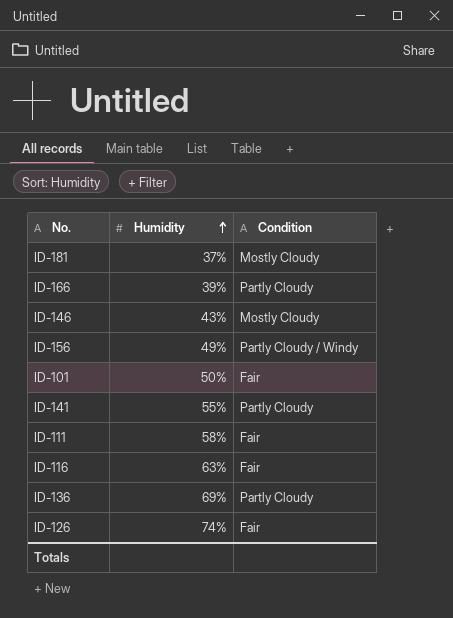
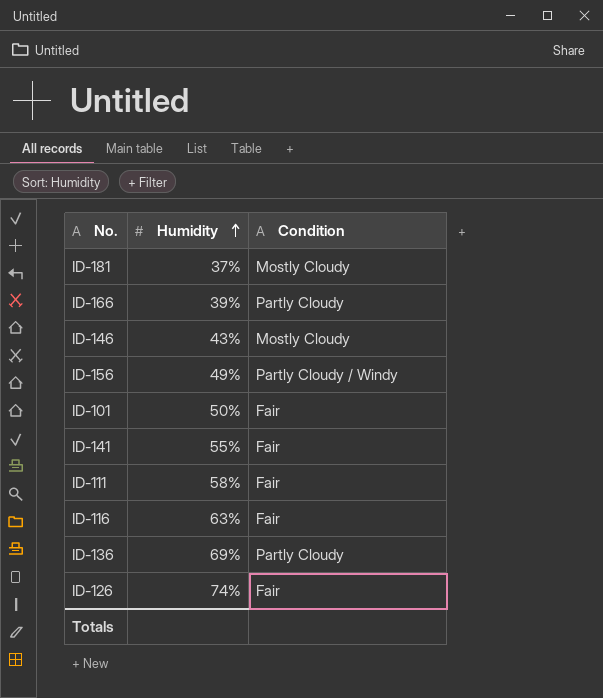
ID-141 | Condition: Partly Cloudy -> Fair

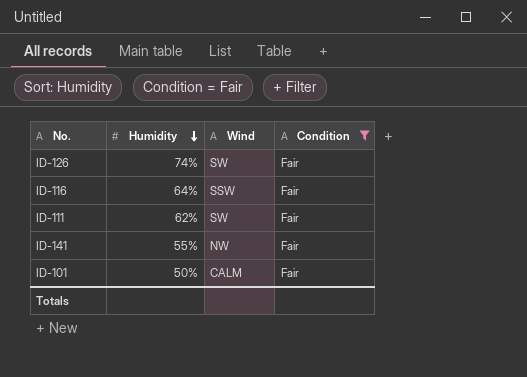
filter: none -> Condition = Fair
row order: Humidity ascending -> Humidity descending
column Wind | position: none -> 3
ID-116 | Humidity: 63% -> 64%
ID-111 | Humidity: 58% -> 62%

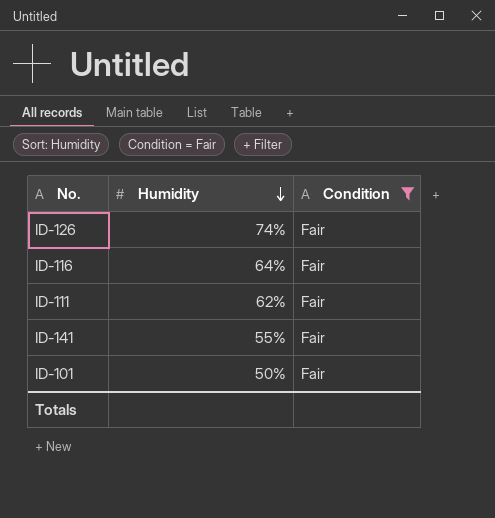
column Wind | position: 3 -> none

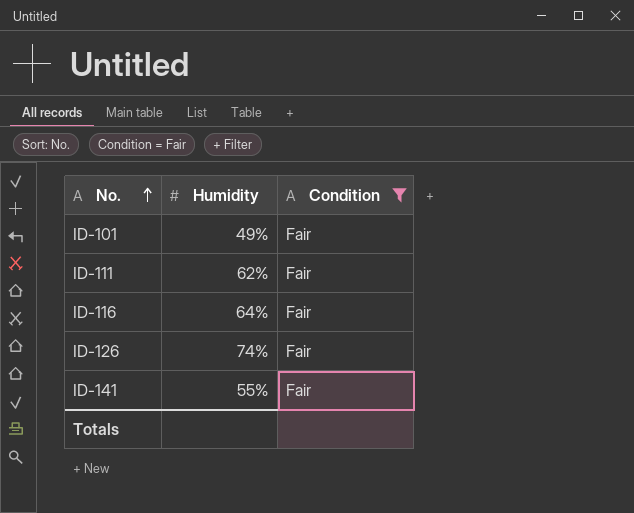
row order: Humidity descending -> No. ascending
ID-101 | Humidity: 50% -> 49%

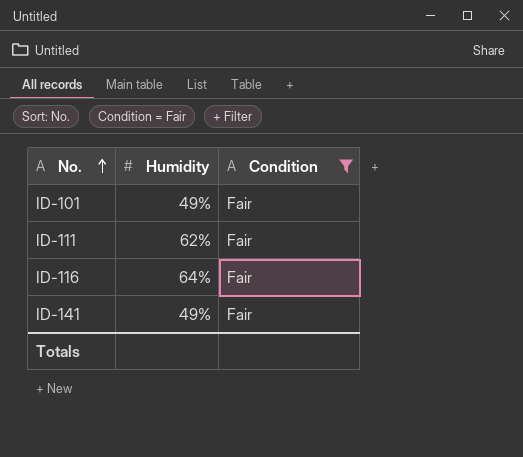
row ID-126: 74% | Fair -> none
ID-141 | Humidity: 55% -> 49%

